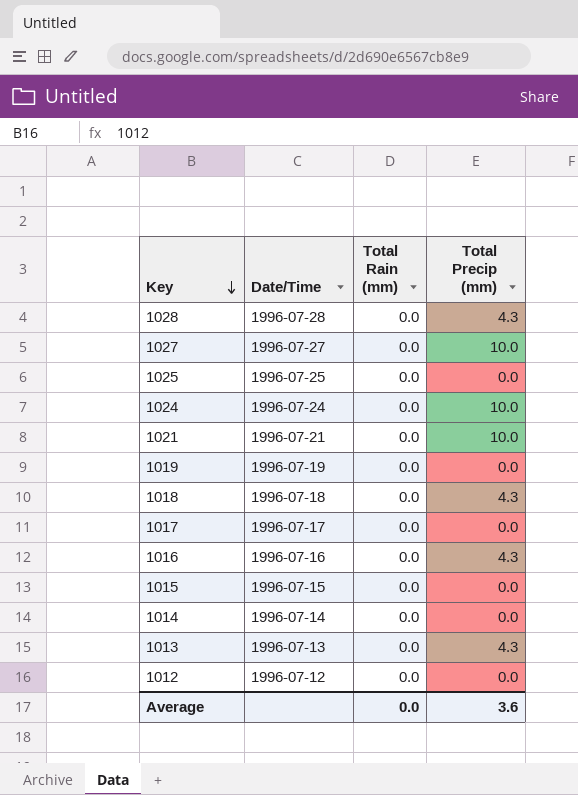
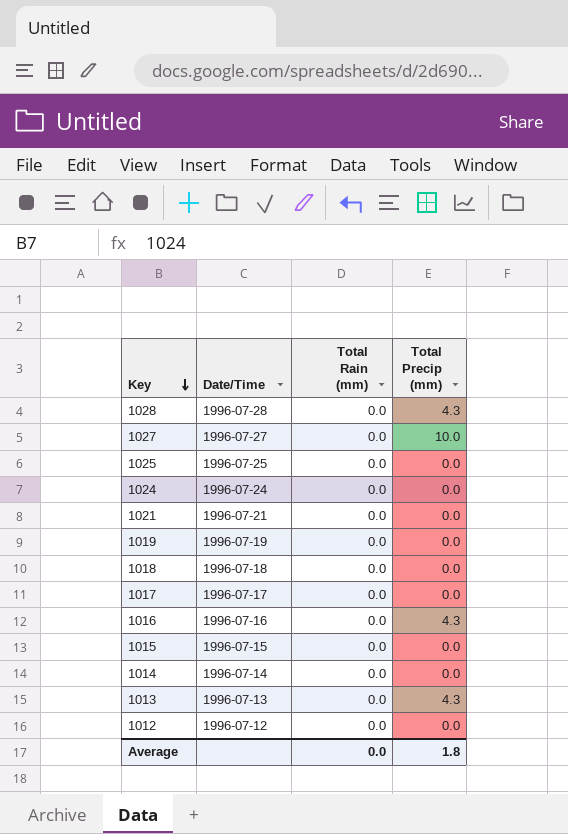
1024 | Total Precip (mm): 10.0 -> 0.0
1021 | Total Precip (mm): 10.0 -> 0.0
1018 | Total Precip (mm): 4.3 -> 0.0
Average | Total Precip (mm): 3.6 -> 1.8

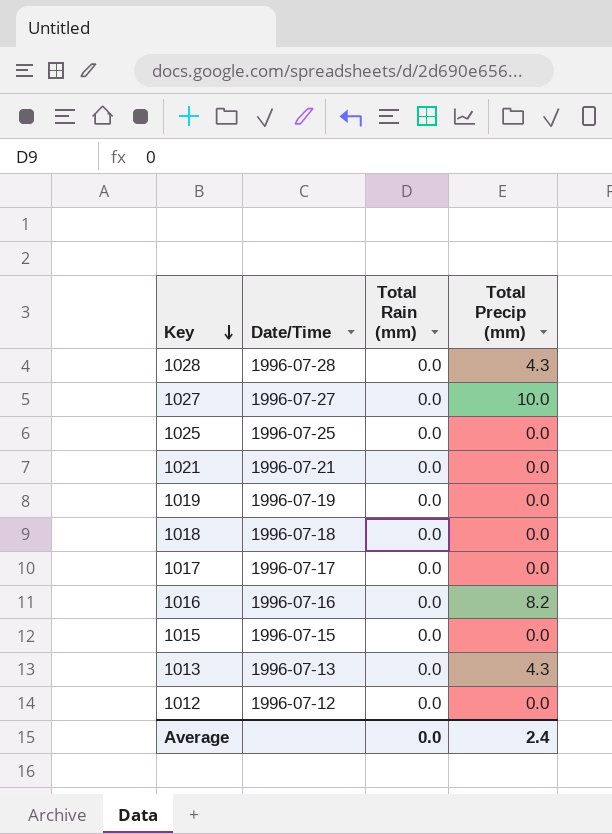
row 1024: 1996-07-24 | 0.0 | 0.0 -> none
row 1014: 1996-07-14 | 0.0 | 0.0 -> none
1016 | Total Precip (mm): 4.3 -> 8.2
Average | Total Precip (mm): 1.8 -> 2.4

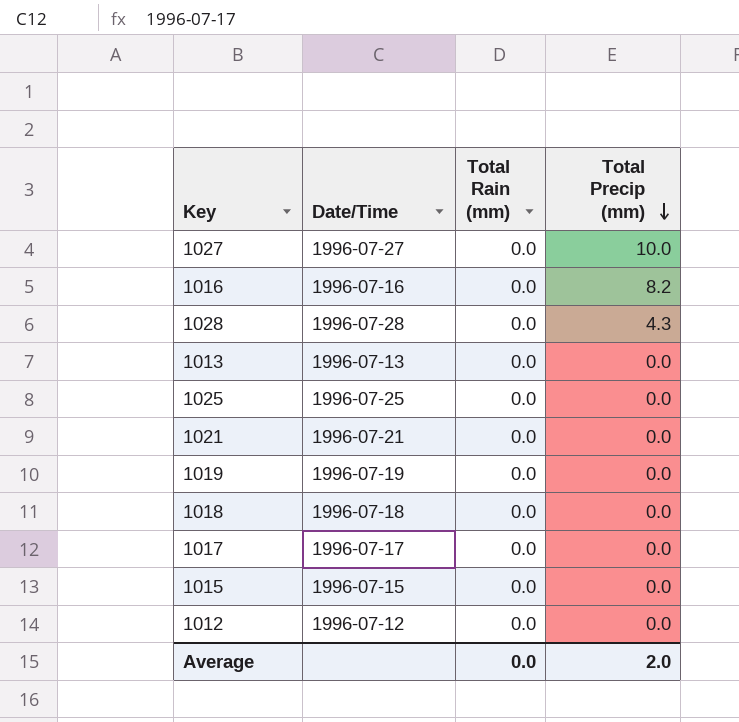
row order: Key descending -> Total Precip (mm) descending
1013 | Total Precip (mm): 4.3 -> 0.0
Average | Total Precip (mm): 2.4 -> 2.0

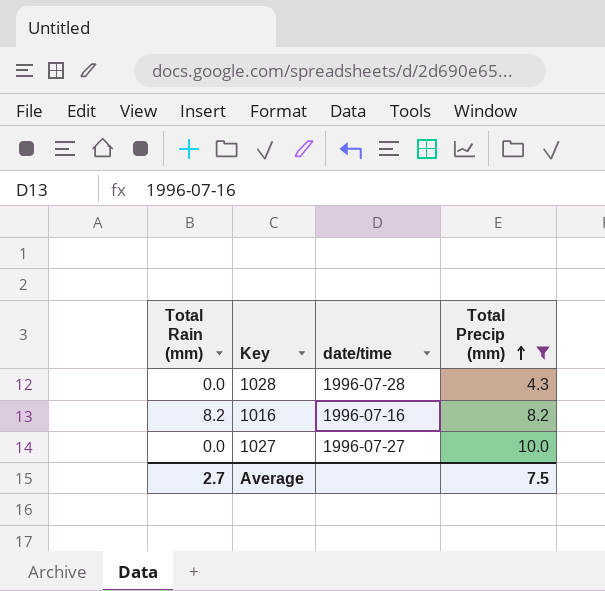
filter: none -> Total Precip (mm) != 0.0
row order: Total Precip (mm) descending -> Total Precip (mm) ascending
column Total Rain (mm) | position: 3 -> 1
column name: Date/Time -> date/time
1016 | Total Rain (mm): 0.0 -> 8.2
Average | Total Rain (mm): 0.0 -> 2.7
Average | Total Precip (mm): 2.0 -> 7.5

